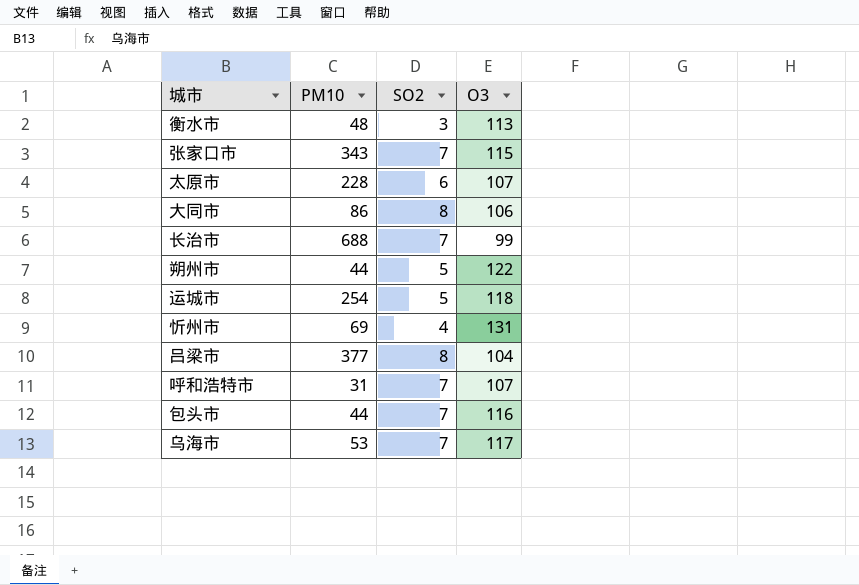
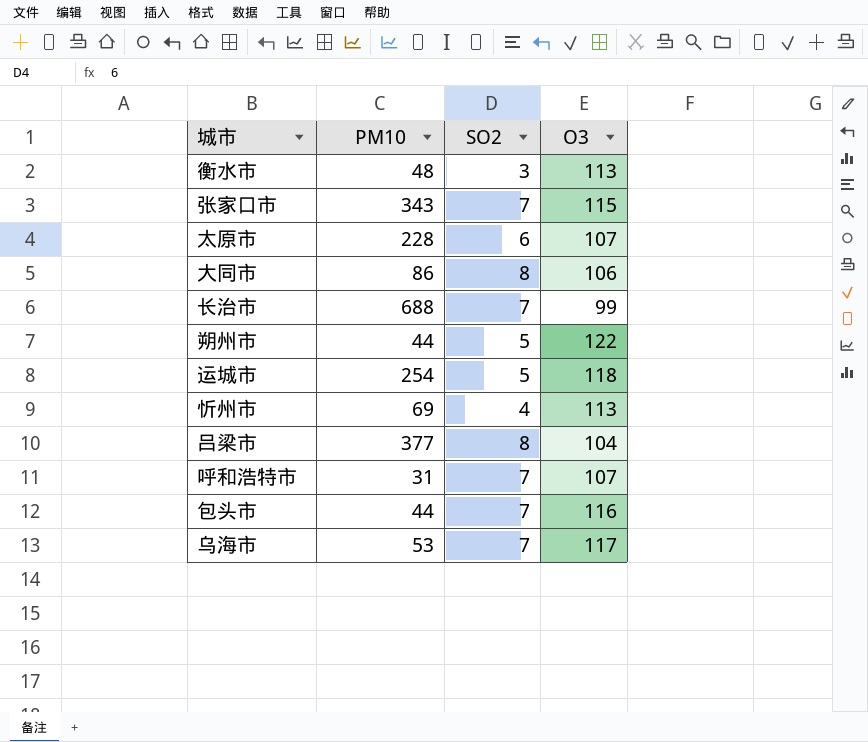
忻州市 | O3: 131 -> 113

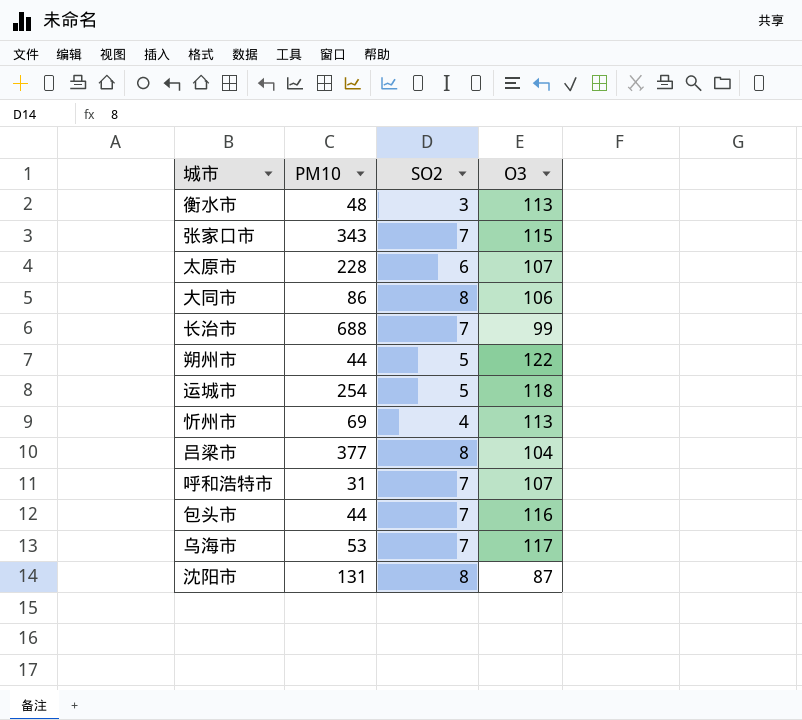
row 沈阳市: none -> 131 | 8 | 87

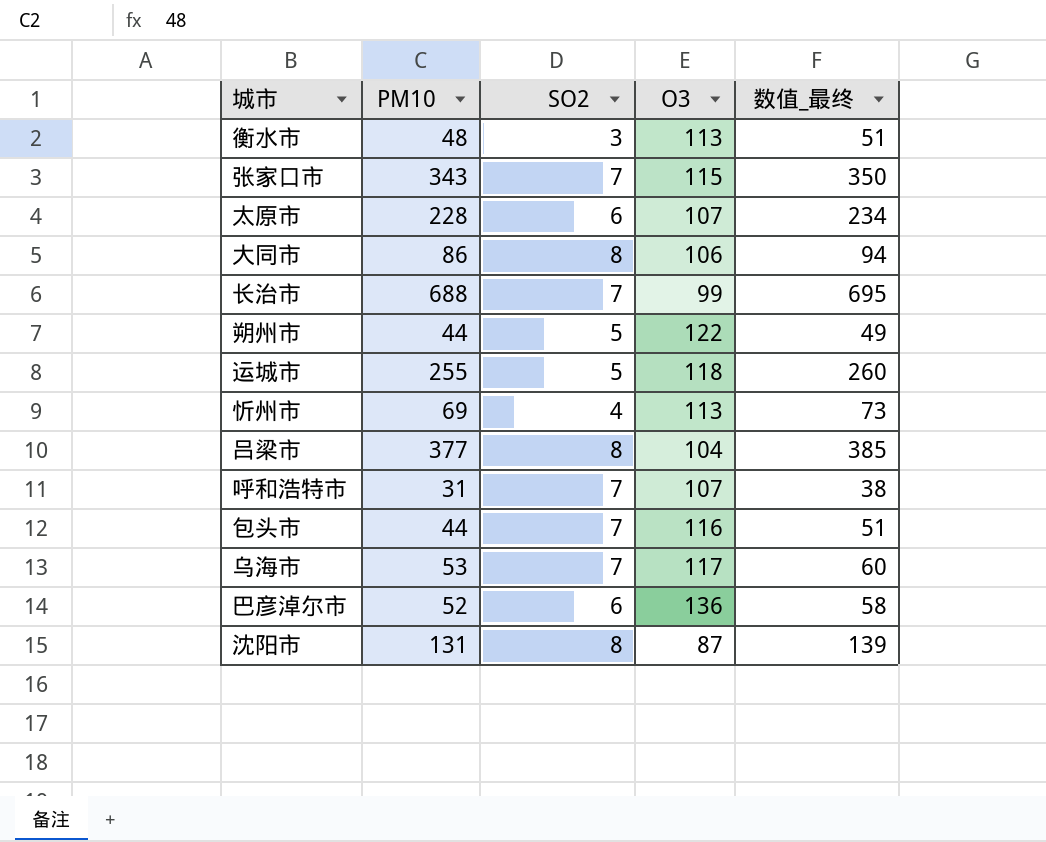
column 数值_最终 | formula: none -> [PM10] + [SO2]
运城市 | PM10: 254 -> 255
row 巴彦淖尔市: none -> 52 | 6 | 136 | 58

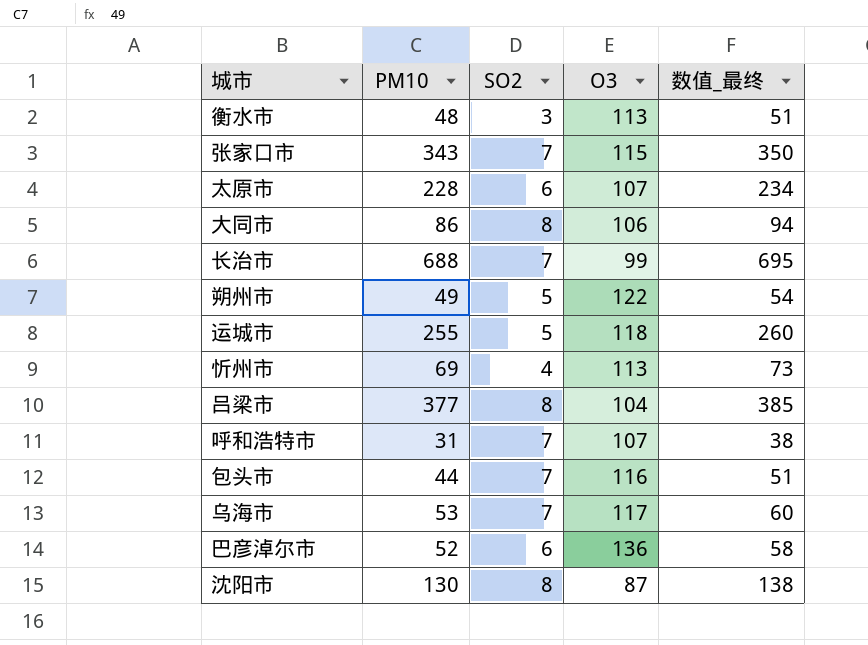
朔州市 | PM10: 44 -> 49
朔州市 | 数值_最终: 49 -> 54
沈阳市 | PM10: 131 -> 130
沈阳市 | 数值_最终: 139 -> 138

